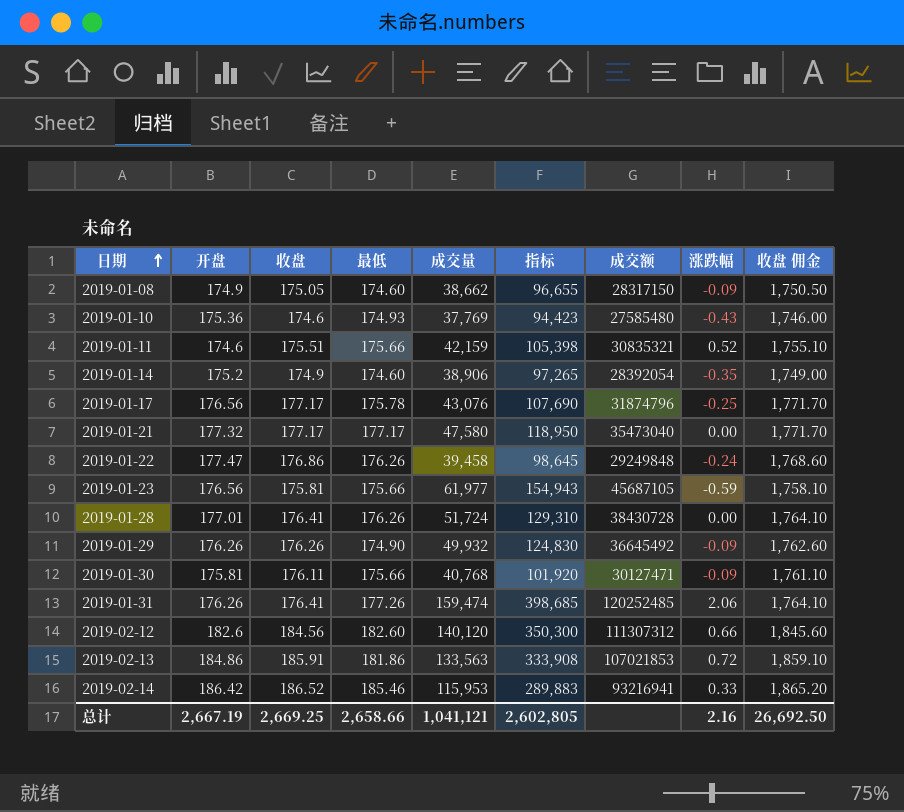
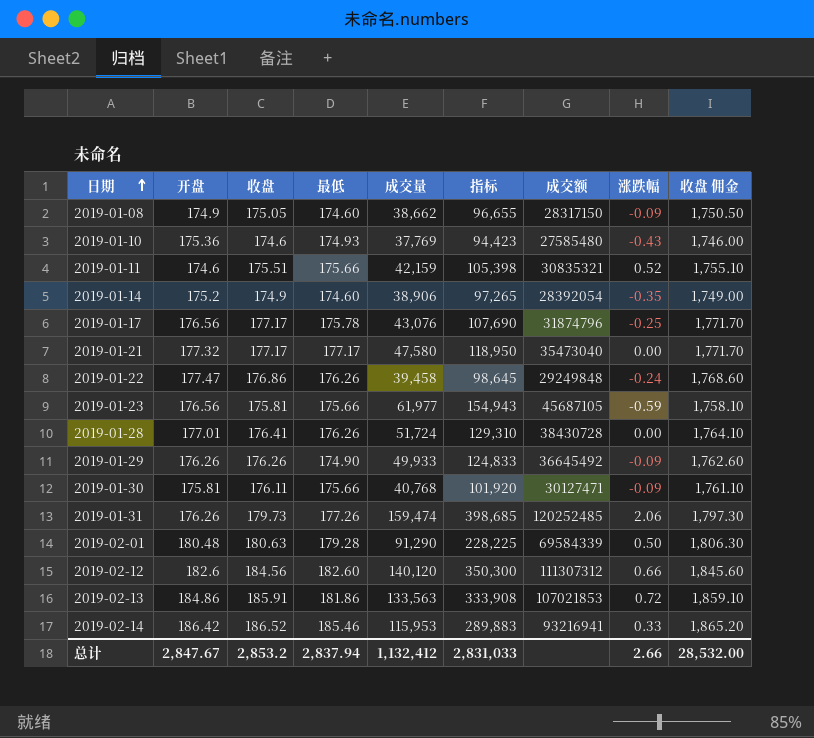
2019-01-29 | 成交量: 49,932 -> 49,933
2019-01-29 | 指标: 124,830 -> 124,833
2019-01-31 | 收盘: 176.41 -> 179.73
2019-01-31 | 收盘 佣金: 1,764.10 -> 1,797.30
row 2019-02-01: none -> 180.48 | 180.63 | 179.28 | 91,290 | 228,225 | 69584339 | 0.50 | 1,806.30
总计 | 开盘: 2,667.19 -> 2,847.67
总计 | 收盘: 2,669.25 -> 2,853.2
总计 | 最低: 2,658.66 -> 2,837.94
总计 | 成交量: 1,041,121 -> 1,132,412
总计 | 指标: 2,602,805 -> 2,831,033
总计 | 涨跌幅: 2.16 -> 2.66
总计 | 收盘 佣金: 26,692.50 -> 28,532.00

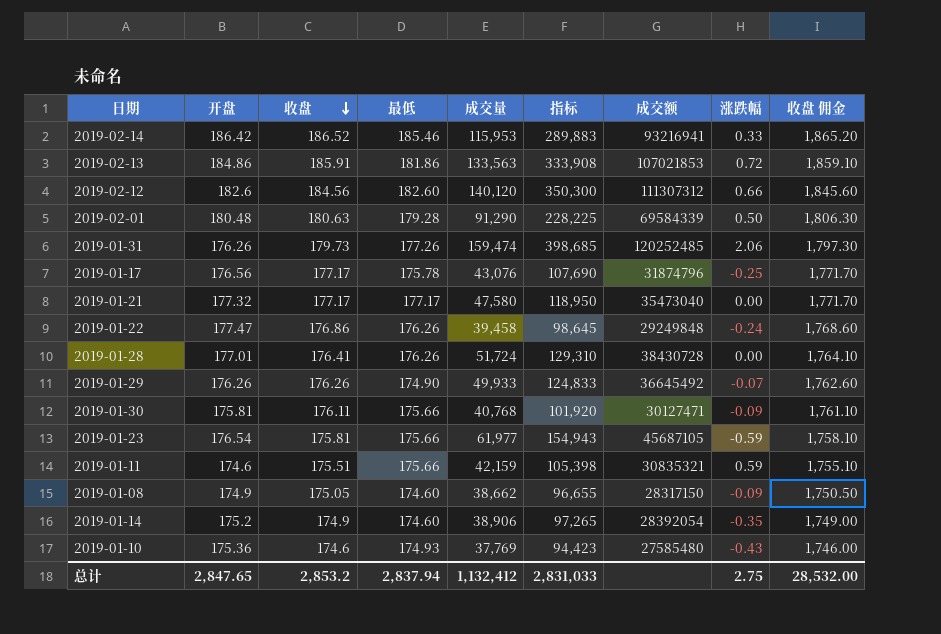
row order: 日期 ascending -> 收盘 descending
2019-01-29 | 涨跌幅: -0.09 -> -0.07
2019-01-23 | 开盘: 176.56 -> 176.54
2019-01-11 | 涨跌幅: 0.52 -> 0.59
总计 | 开盘: 2,847.67 -> 2,847.65
总计 | 涨跌幅: 2.66 -> 2.75

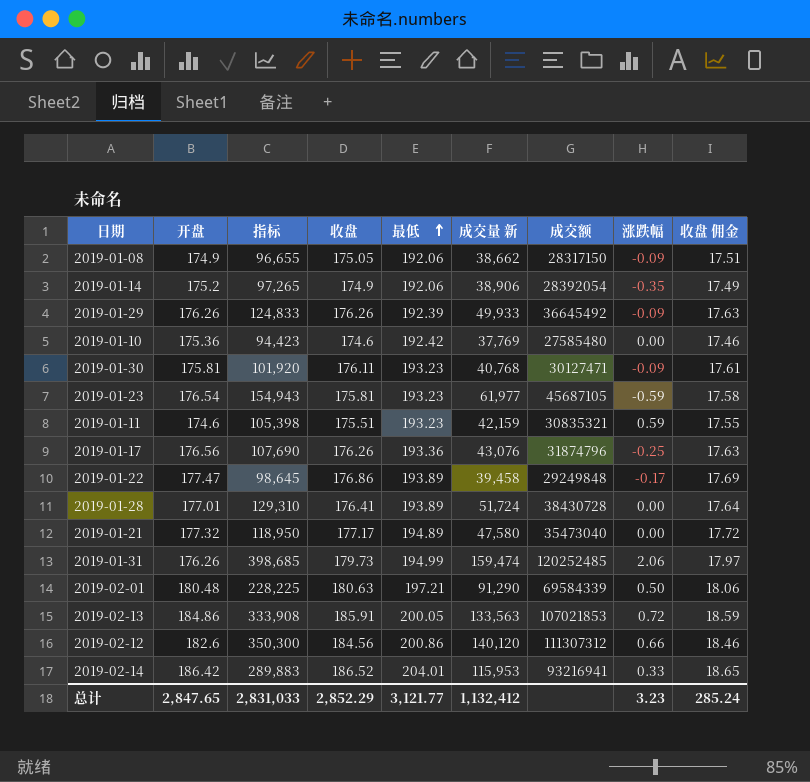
row order: 收盘 descending -> 最低 ascending
column 指标 | position: 6 -> 3
column name: 成交量 -> 成交量 新
column 收盘 佣金 | formula: [收盘] * 10 -> [收盘] * 0.1
2019-01-08 | 最低: 174.60 -> 192.06
2019-01-14 | 最低: 174.60 -> 192.06
2019-01-29 | 最低: 174.90 -> 192.39
2019-01-29 | 涨跌幅: -0.07 -> -0.09
2019-01-10 | 最低: 174.93 -> 192.42
2019-01-10 | 涨跌幅: -0.43 -> 0.00
2019-01-30 | 最低: 175.66 -> 193.23
2019-01-23 | 最低: 175.66 -> 193.23
2019-01-11 | 最低: 175.66 -> 193.23
2019-01-17 | 收盘: 177.17 -> 176.26
2019-01-17 | 最低: 175.78 -> 193.36
2019-01-22 | 最低: 176.26 -> 193.89
2019-01-22 | 涨跌幅: -0.24 -> -0.17
2019-01-28 | 最低: 176.26 -> 193.89
2019-01-21 | 最低: 177.17 -> 194.89
2019-01-31 | 最低: 177.26 -> 194.99
2019-02-01 | 最低: 179.28 -> 197.21
2019-02-13 | 最低: 181.86 -> 200.05
2019-02-12 | 最低: 182.60 -> 200.86
2019-02-14 | 最低: 185.46 -> 204.01
总计 | 收盘: 2,853.2 -> 2,852.29
总计 | 最低: 2,837.94 -> 3,121.77
总计 | 涨跌幅: 2.75 -> 3.23
总计 | 收盘 佣金: 28,532.00 -> 285.24

